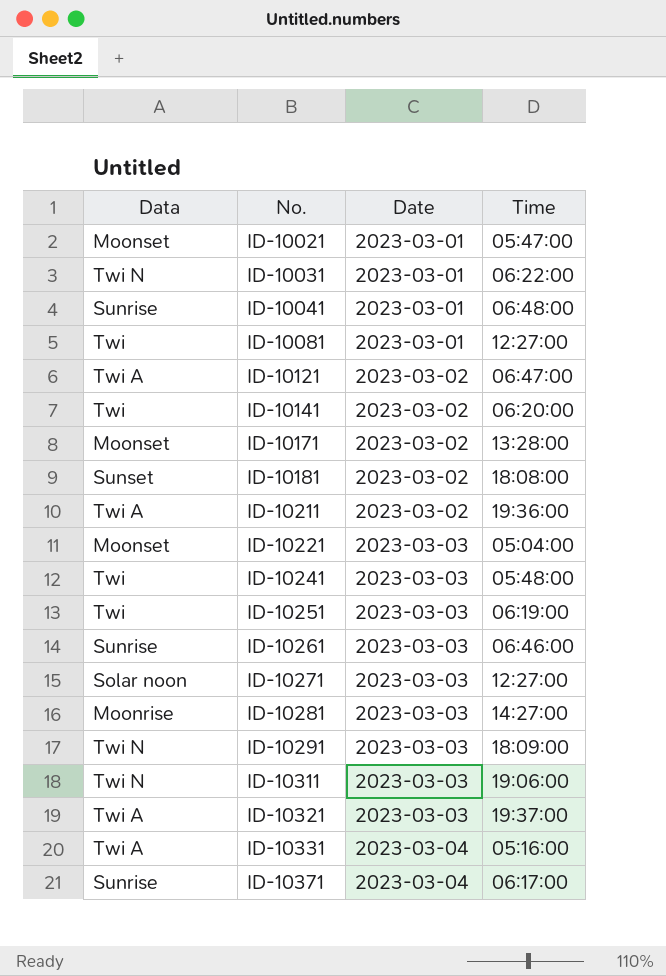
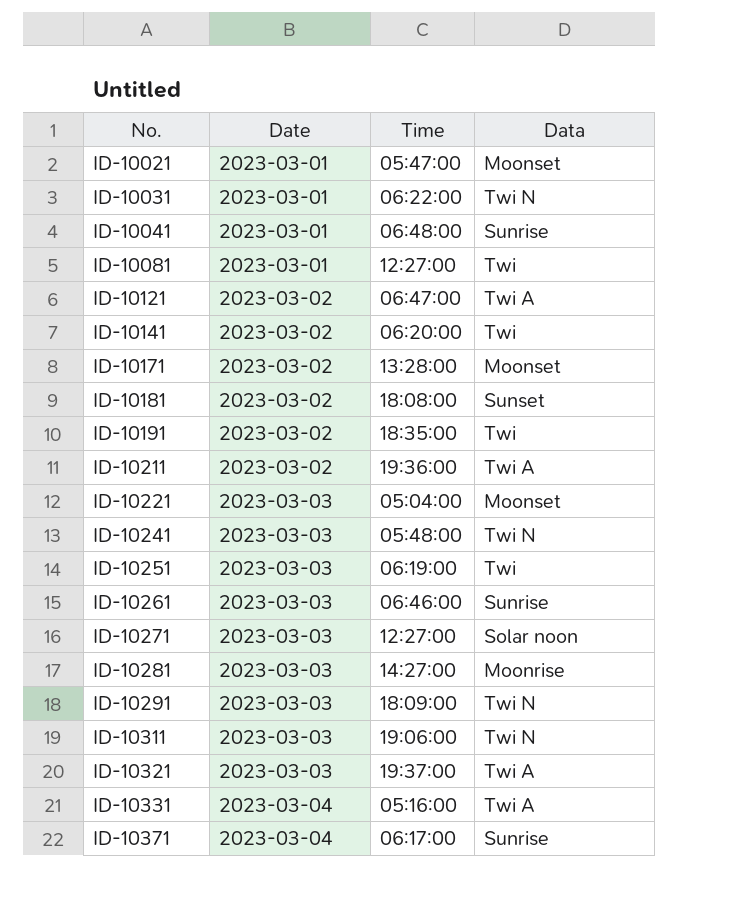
column Data | position: 1 -> 4
row ID-10191: none -> 2023-03-02 | 18:35:00 | Twi
ID-10241 | Data: Twi -> Twi N

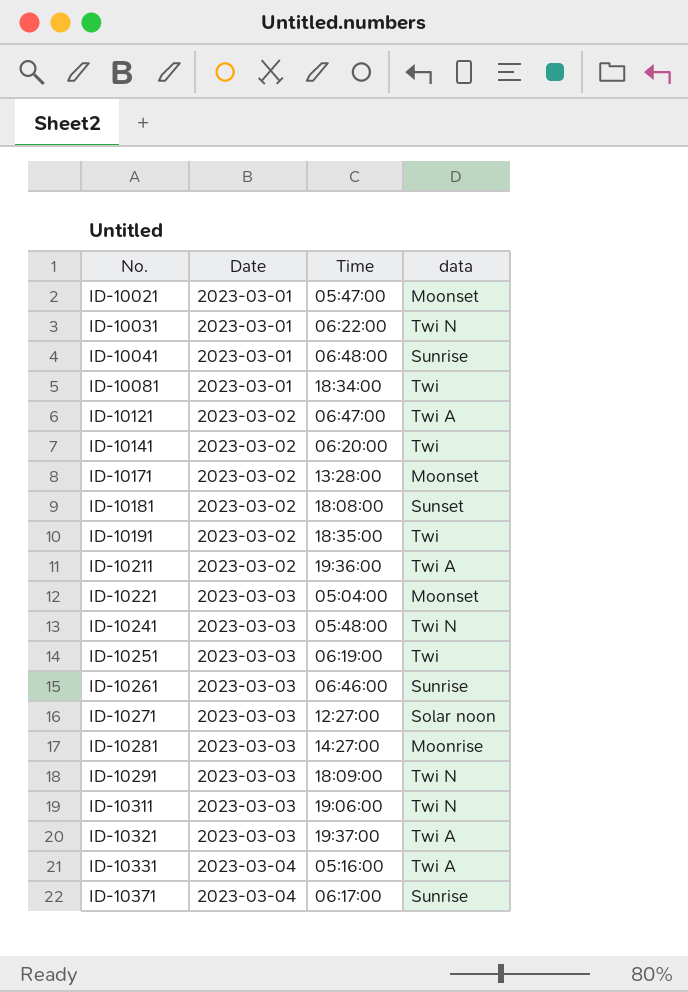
column name: Data -> data
ID-10081 | Time: 12:27:00 -> 18:34:00

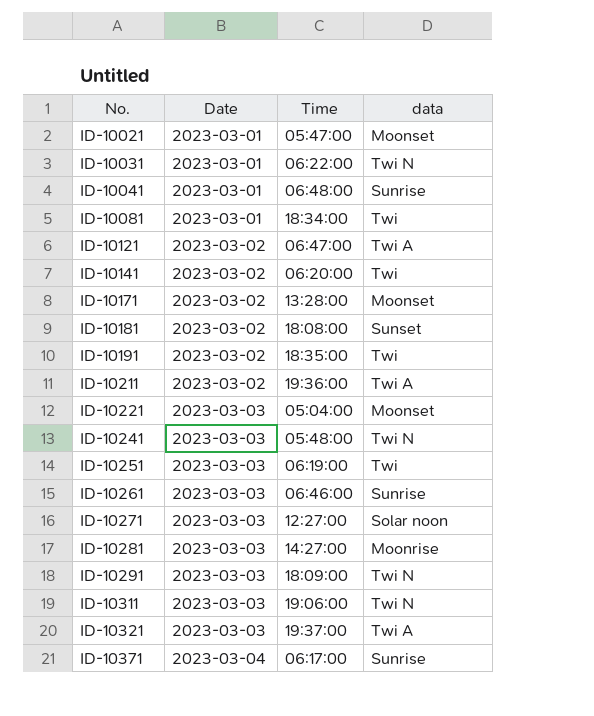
row ID-10331: 2023-03-04 | 05:16:00 | Twi A -> none

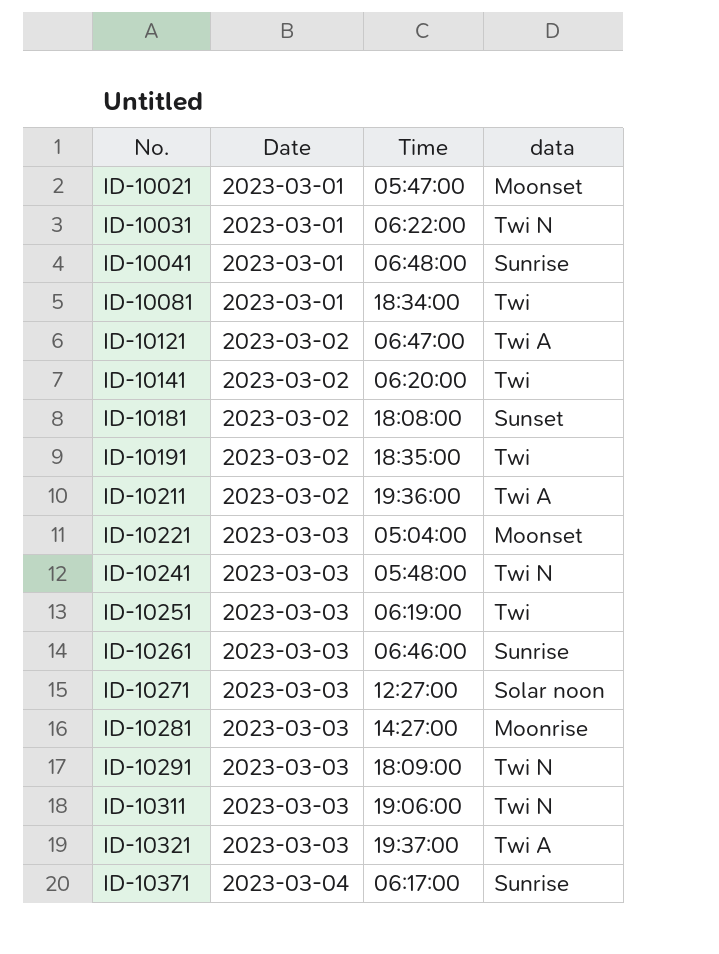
row ID-10171: 2023-03-02 | 13:28:00 | Moonset -> none

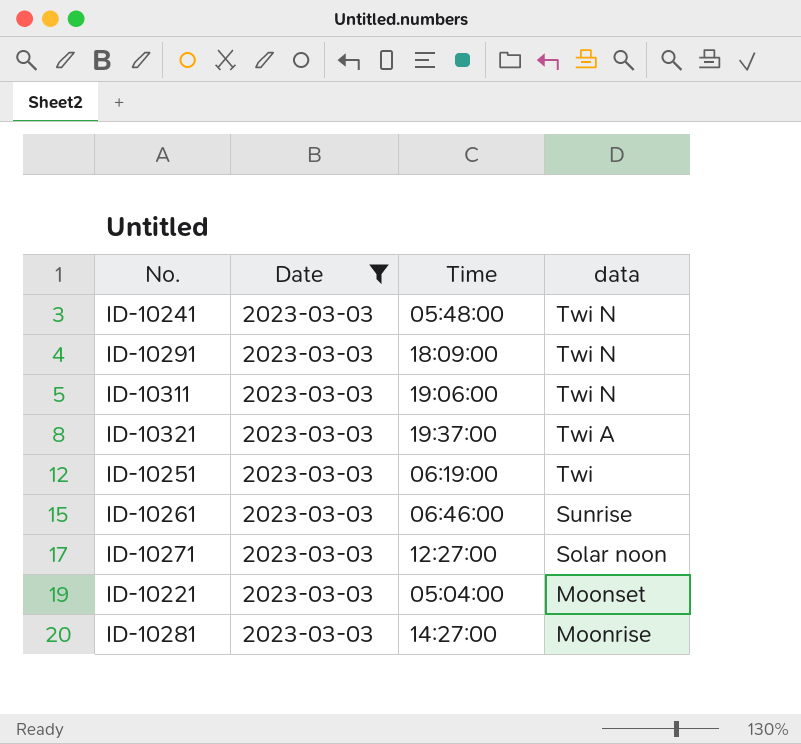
filter: none -> Date = 2023-03-03
row order: No. ascending -> data descending

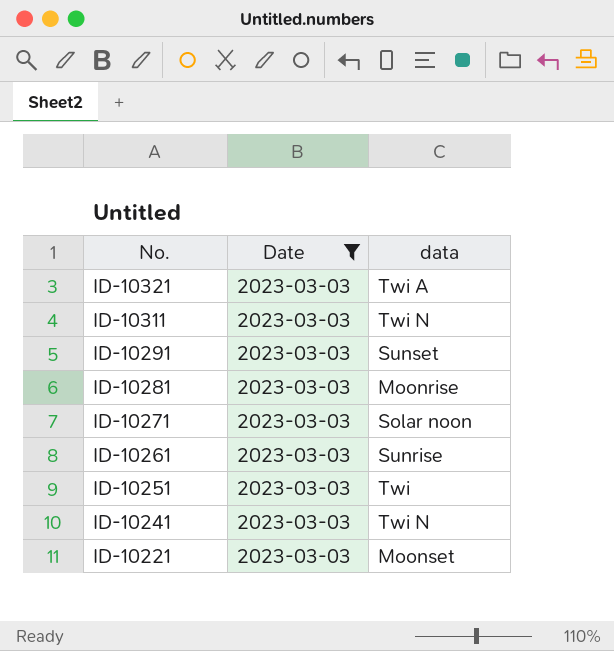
row order: data descending -> No. descending
column Time | position: 3 -> none
ID-10291 | data: Twi N -> Sunset

